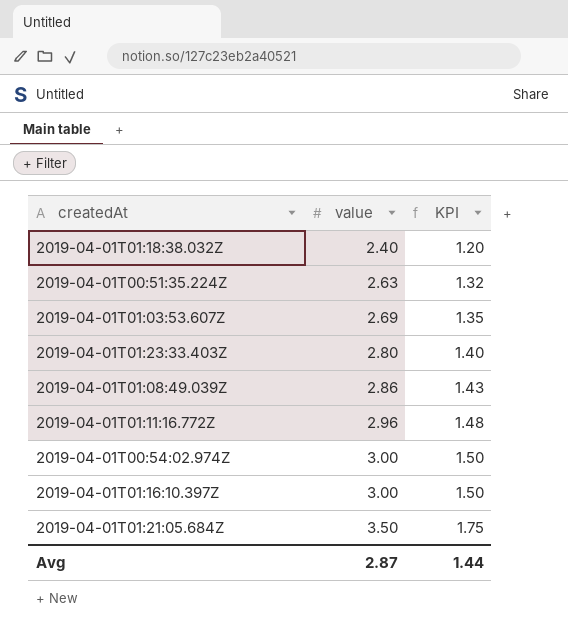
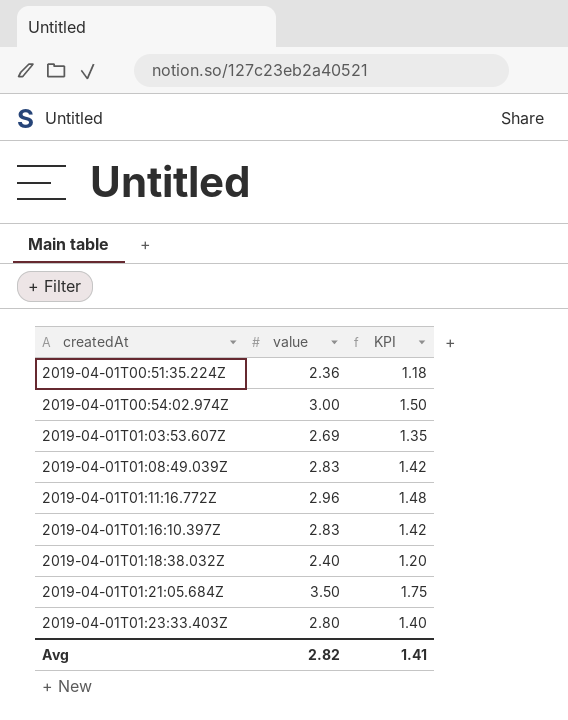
row order: value ascending -> createdAt ascending
2019-04-01T00:51:35.224Z | value: 2.63 -> 2.36
2019-04-01T00:51:35.224Z | KPI: 1.32 -> 1.18
2019-04-01T01:08:49.039Z | value: 2.86 -> 2.83
2019-04-01T01:08:49.039Z | KPI: 1.43 -> 1.42
2019-04-01T01:16:10.397Z | value: 3.00 -> 2.83
2019-04-01T01:16:10.397Z | KPI: 1.50 -> 1.42
Avg | value: 2.87 -> 2.82
Avg | KPI: 1.44 -> 1.41

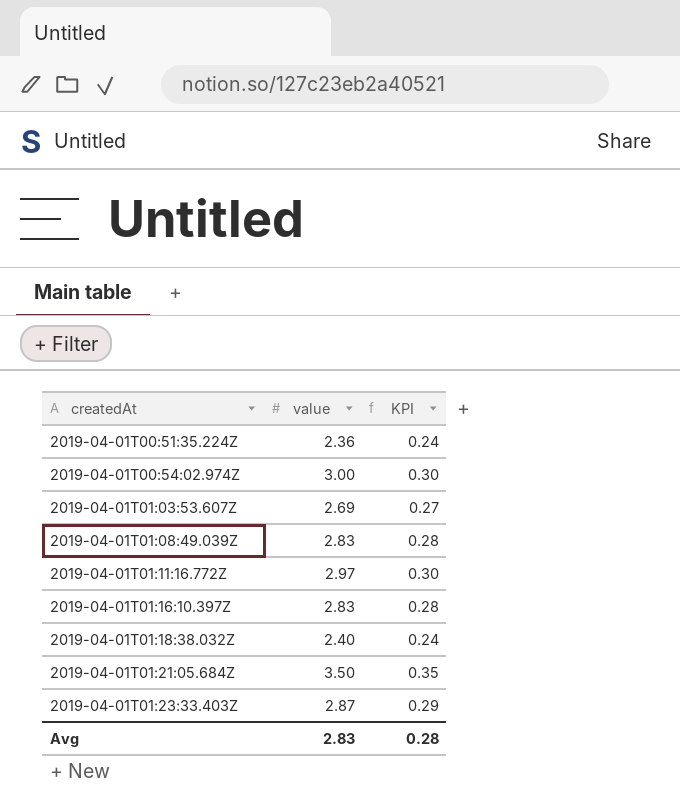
column KPI | formula: [value] * 0.5 -> [value] * 0.1
2019-04-01T01:11:16.772Z | value: 2.96 -> 2.97
2019-04-01T01:23:33.403Z | value: 2.80 -> 2.87
Avg | value: 2.82 -> 2.83
Avg | KPI: 1.41 -> 0.28

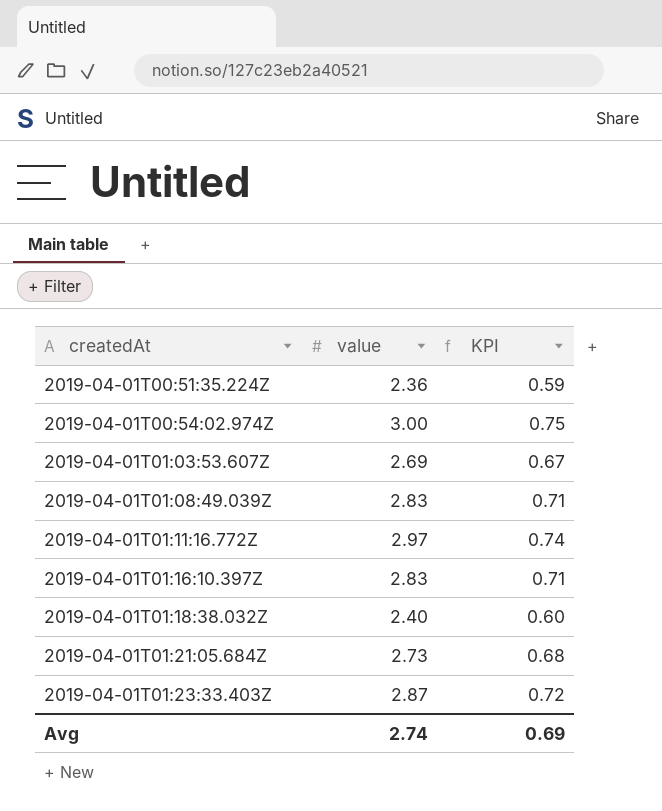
column KPI | formula: [value] * 0.1 -> [value] * 0.25
2019-04-01T01:21:05.684Z | value: 3.50 -> 2.73
Avg | value: 2.83 -> 2.74
Avg | KPI: 0.28 -> 0.69

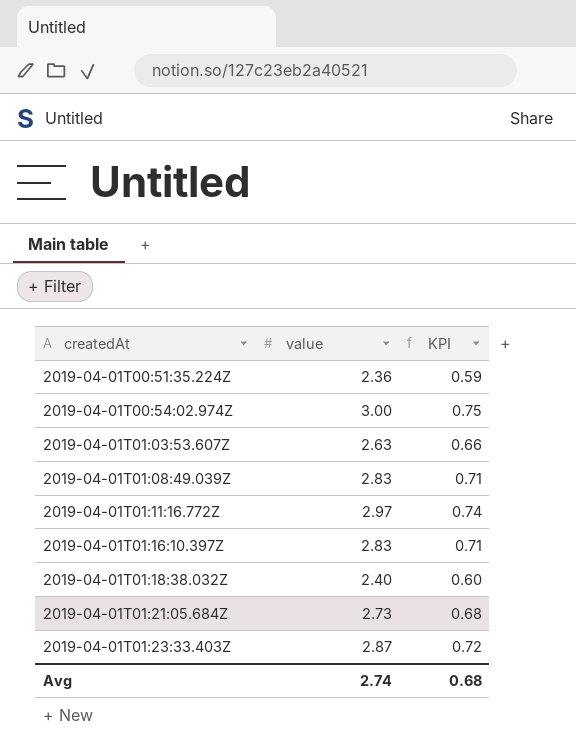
2019-04-01T01:03:53.607Z | value: 2.69 -> 2.63
2019-04-01T01:03:53.607Z | KPI: 0.67 -> 0.66
Avg | KPI: 0.69 -> 0.68

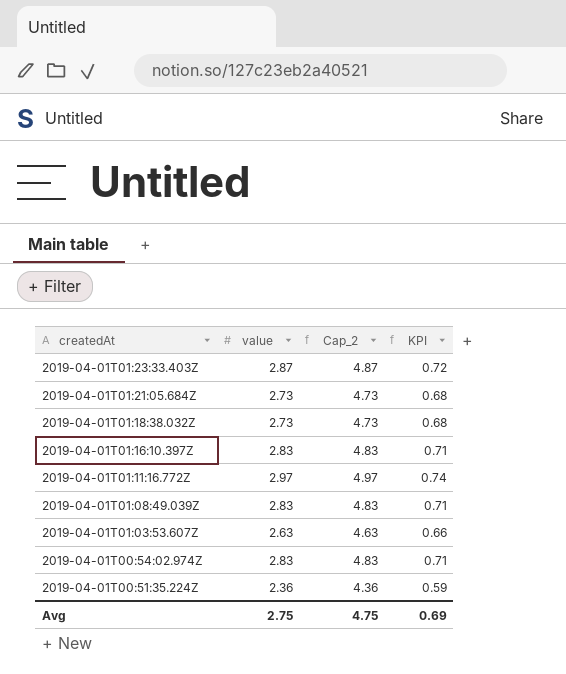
row order: createdAt ascending -> createdAt descending
column Cap_2 | formula: none -> [value] + 2
2019-04-01T01:18:38.032Z | value: 2.40 -> 2.73
2019-04-01T01:18:38.032Z | KPI: 0.60 -> 0.68
2019-04-01T00:54:02.974Z | value: 3.00 -> 2.83
2019-04-01T00:54:02.974Z | KPI: 0.75 -> 0.71
Avg | value: 2.74 -> 2.75
Avg | KPI: 0.68 -> 0.69

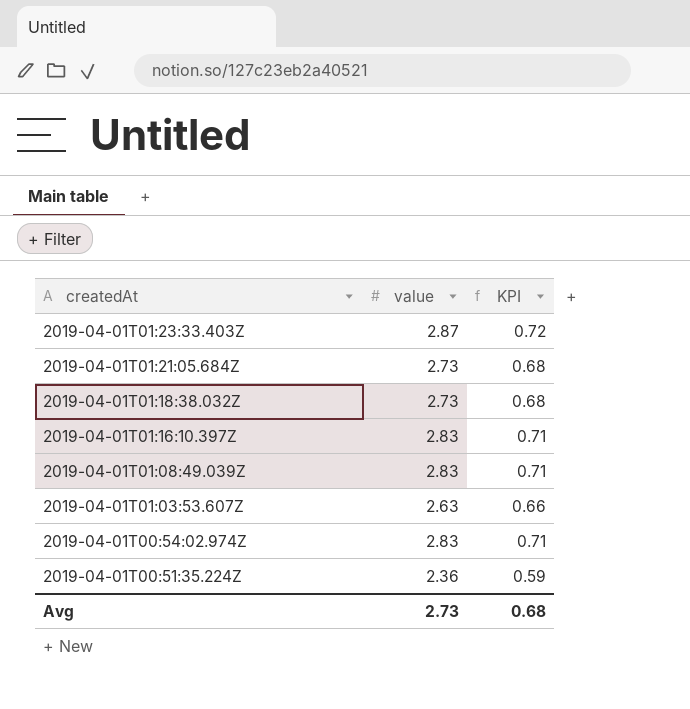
column Cap_2 | formula: [value] + 2 -> none
row 2019-04-01T01:11:16.772Z: 2.97 | 4.97 | 0.74 -> none
Avg | value: 2.75 -> 2.73
Avg | KPI: 0.69 -> 0.68

